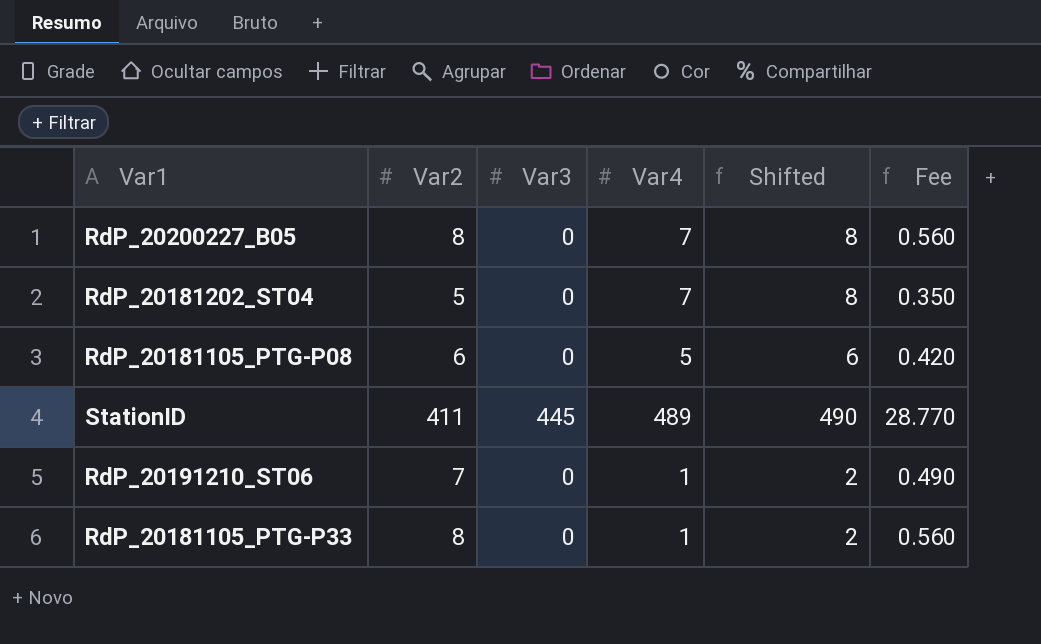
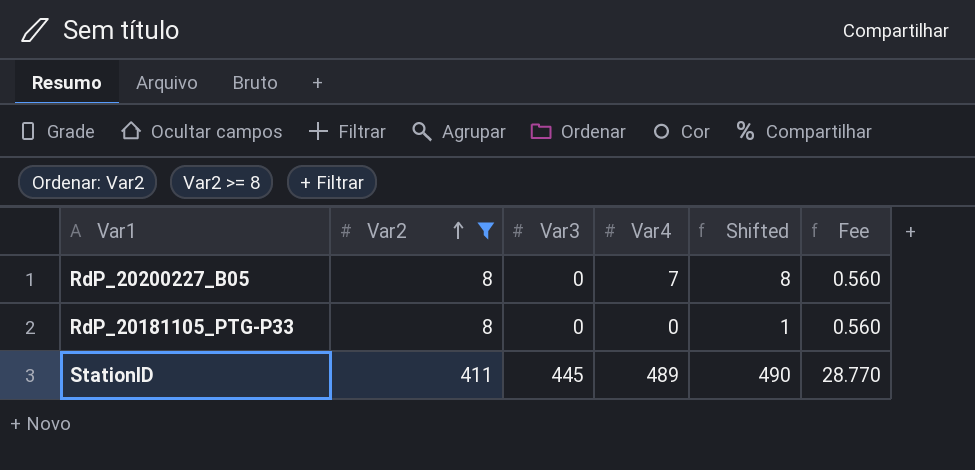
filter: none -> Var2 >= 8
row order: none -> Var2 ascending
RdP_20181105_PTG-P33 | Var4: 1 -> 0
RdP_20181105_PTG-P33 | Shifted: 2 -> 1

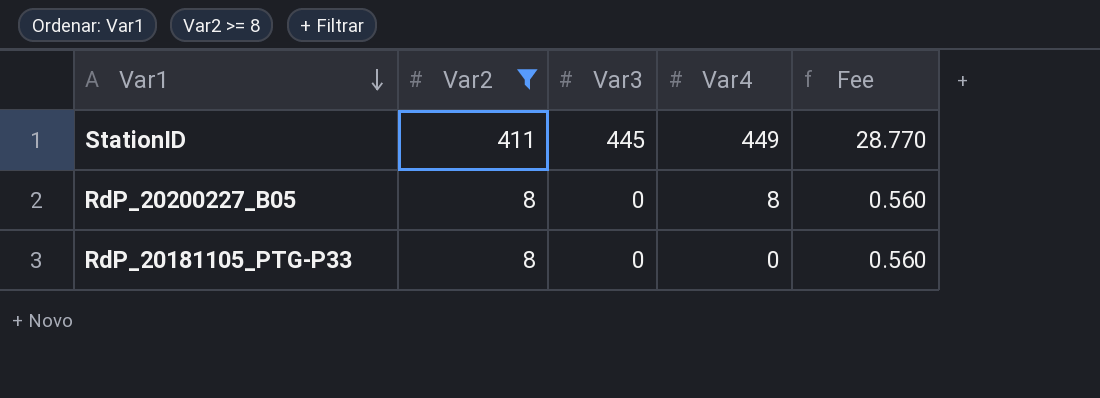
row order: Var2 ascending -> Var1 descending
column Shifted | formula: [Var4] + 1 -> none
StationID | Var4: 489 -> 449
RdP_20200227_B05 | Var4: 7 -> 8

